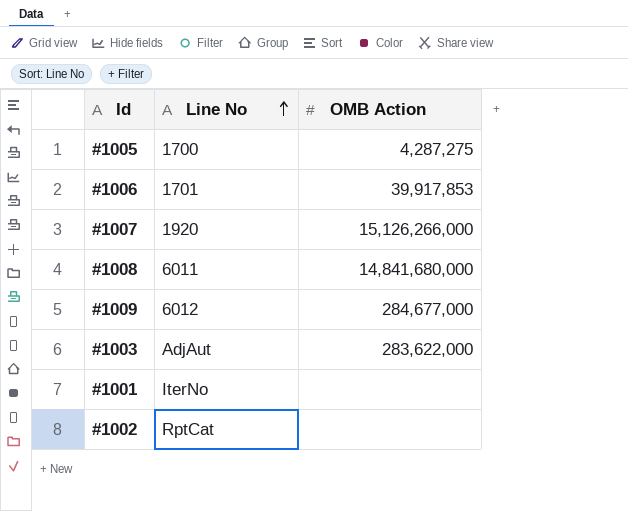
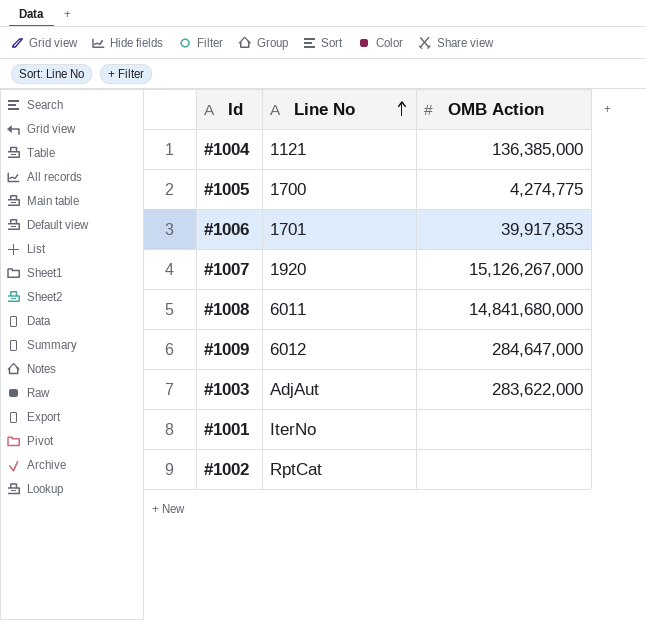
row #1004: none -> 1121 | 136,385,000
#1005 | OMB Action: 4,287,275 -> 4,274,775
#1007 | OMB Action: 15,126,266,000 -> 15,126,267,000
#1009 | OMB Action: 284,677,000 -> 284,647,000

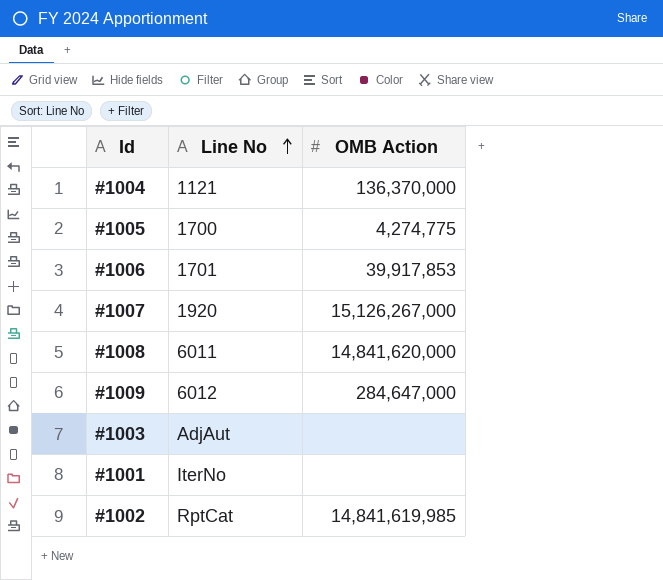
#1004 | OMB Action: 136,385,000 -> 136,370,000
#1008 | OMB Action: 14,841,680,000 -> 14,841,620,000
#1003 | OMB Action: 283,622,000 -> none
#1002 | OMB Action: none -> 14,841,619,985

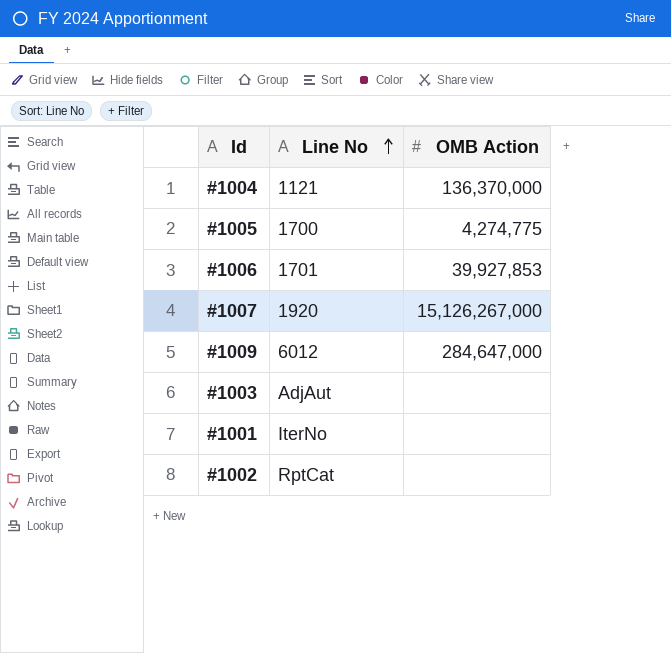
row #1008: 6011 | 14,841,620,000 -> none
#1006 | OMB Action: 39,917,853 -> 39,927,853
#1002 | OMB Action: 14,841,619,985 -> none

